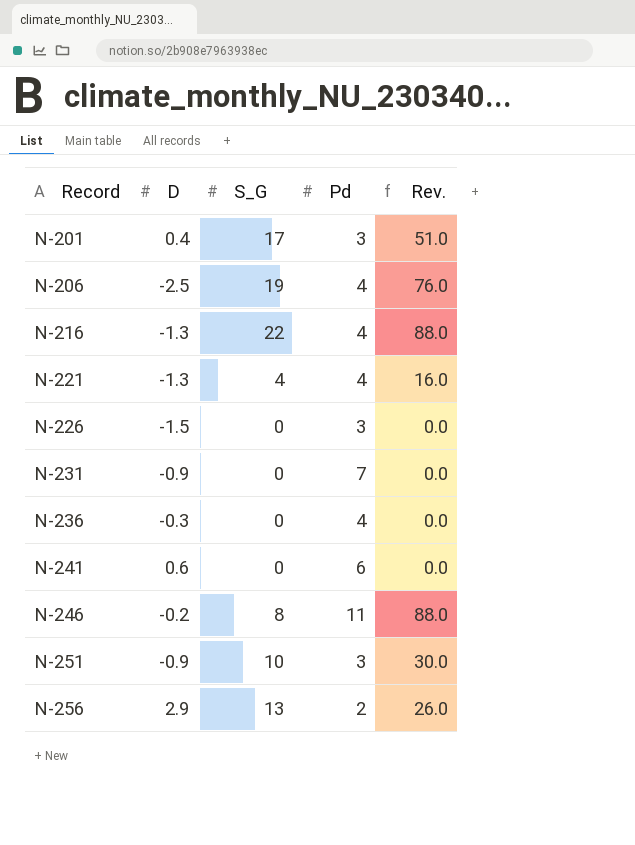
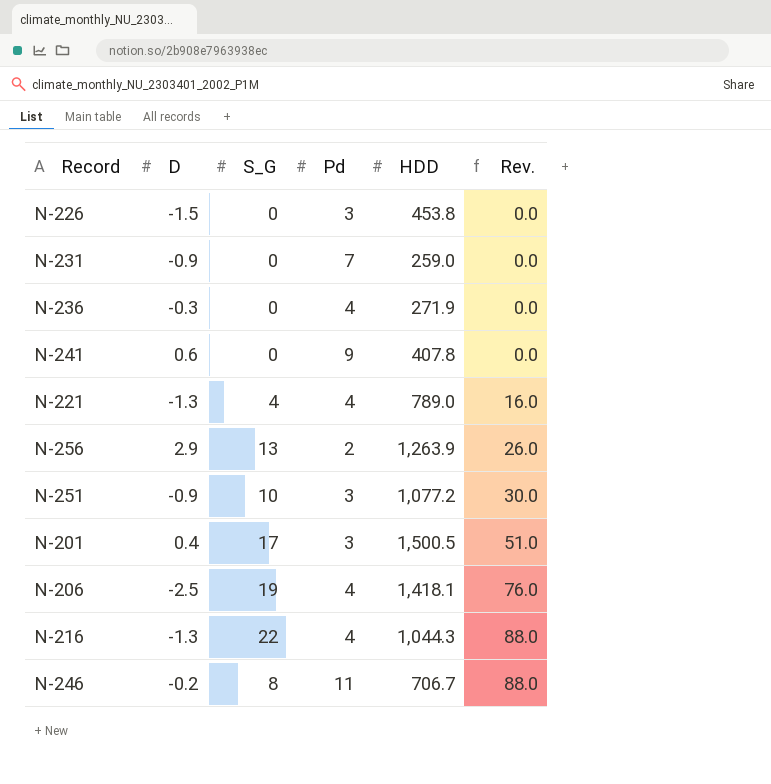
row order: Record ascending -> Rev. ascending
column HDD | position: none -> 5
N-241 | Pd: 6 -> 9

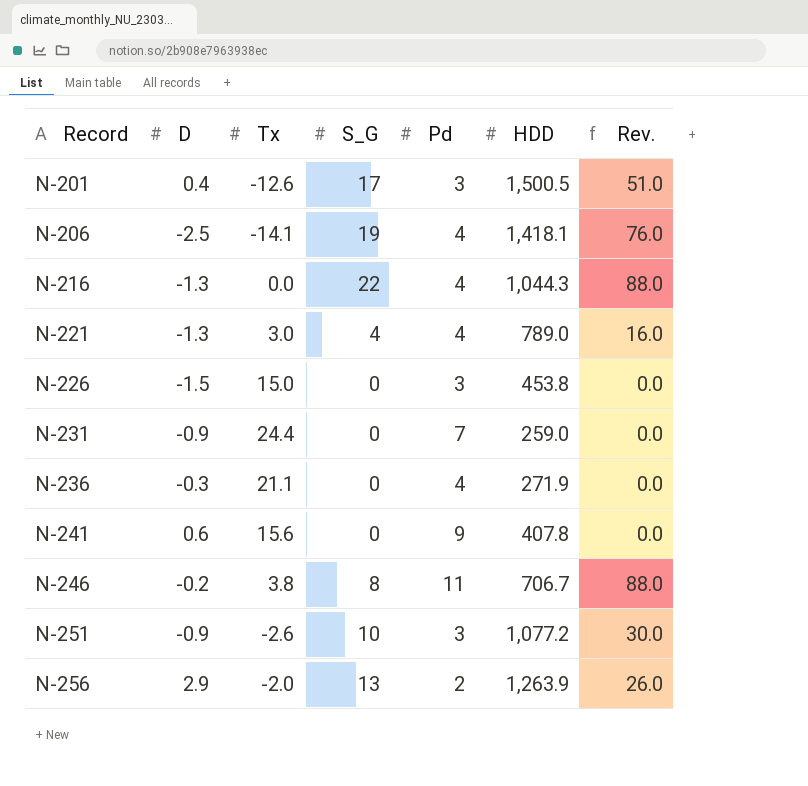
row order: Rev. ascending -> Record ascending
column Tx | position: none -> 3

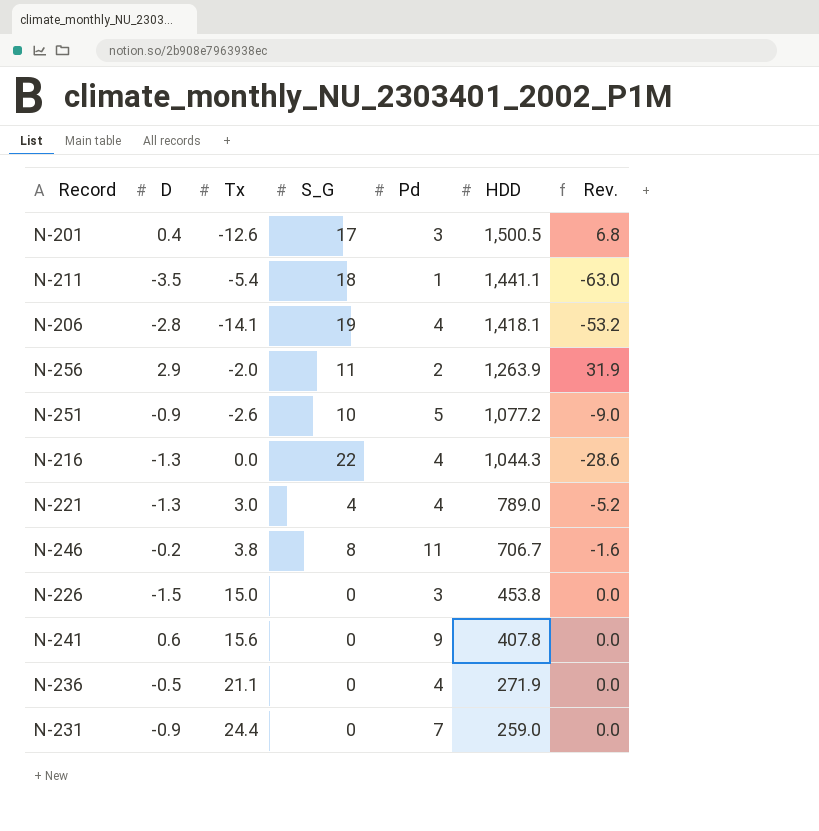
row order: Record ascending -> HDD descending
column Rev. | formula: [S_G] * [Pd] -> [D] * [S_G]
row N-211: none -> -3.5 | -5.4 | 18 | 1 | 1,441.1 | -63.0
N-206 | D: -2.5 -> -2.8
N-256 | S_G: 13 -> 11
N-251 | Pd: 3 -> 5
N-236 | D: -0.3 -> -0.5

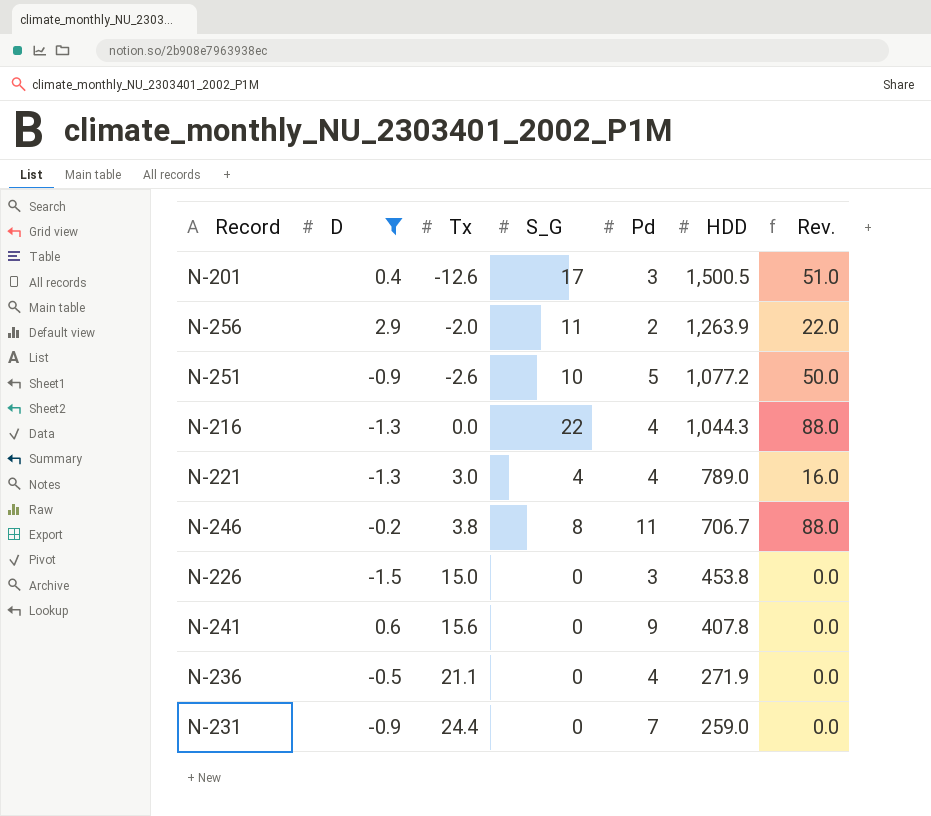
filter: none -> D >= -1.5
column Rev. | formula: [D] * [S_G] -> [S_G] * [Pd]

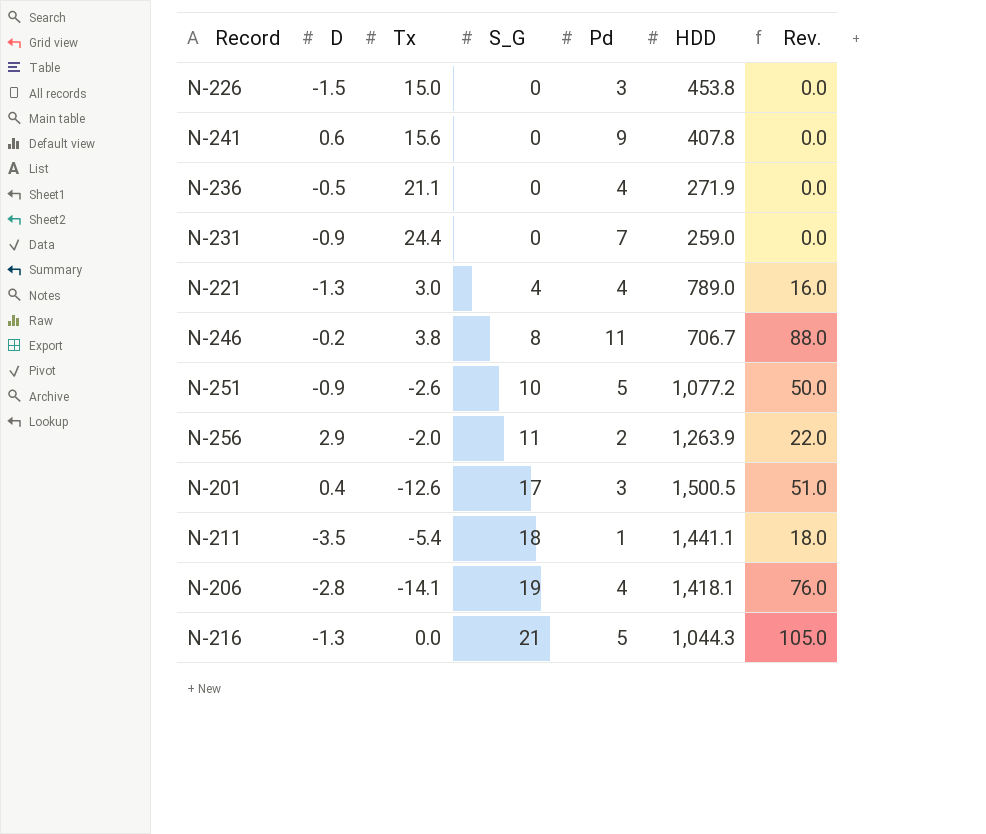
filter: D >= -1.5 -> none
row order: HDD descending -> S_G ascending
N-216 | S_G: 22 -> 21
N-216 | Pd: 4 -> 5
N-216 | Rev.: 88.0 -> 105.0

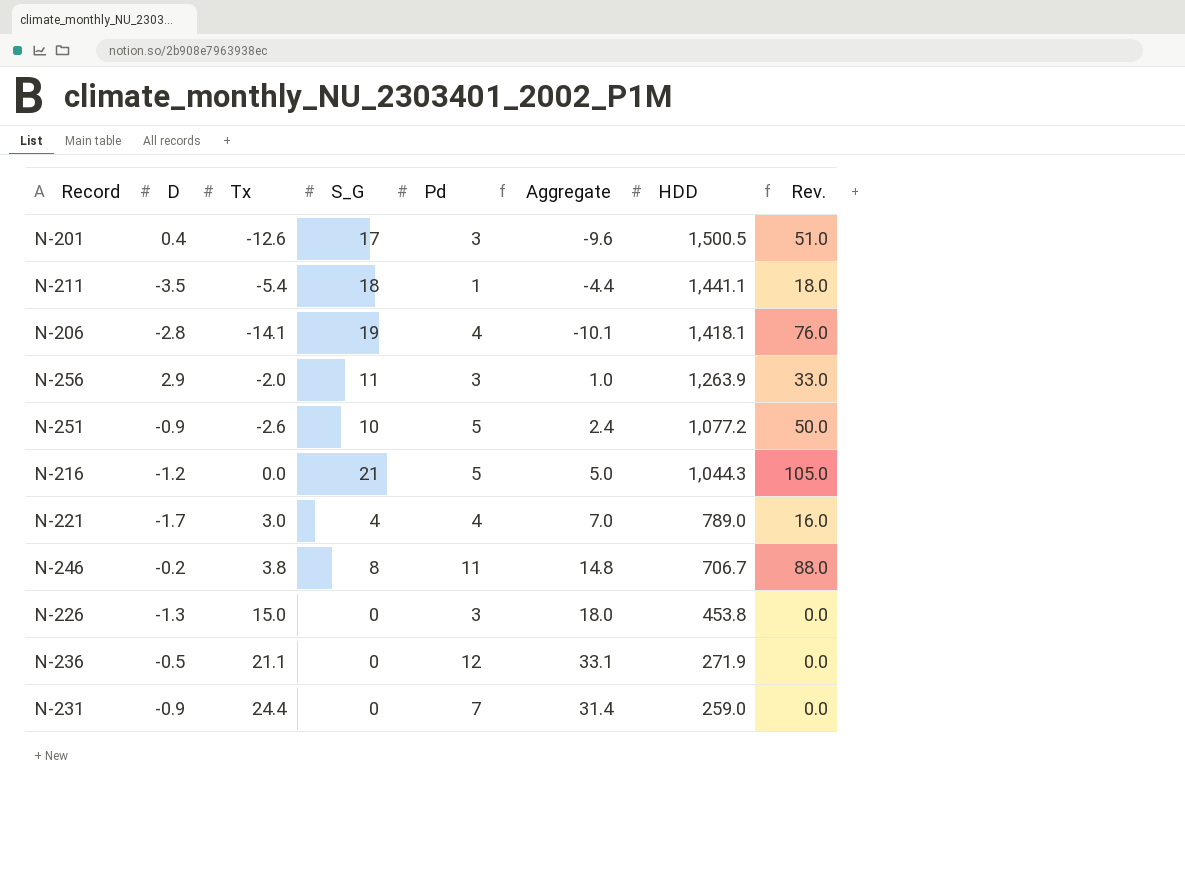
row order: S_G ascending -> HDD descending
column Aggregate | formula: none -> [Tx] + [Pd]
row N-241: 0.6 | 15.6 | 0 | 9 | 407.8 | 0.0 -> none
N-256 | Pd: 2 -> 3
N-256 | Rev.: 22.0 -> 33.0
N-216 | D: -1.3 -> -1.2
N-221 | D: -1.3 -> -1.7
N-226 | D: -1.5 -> -1.3
N-236 | Pd: 4 -> 12

